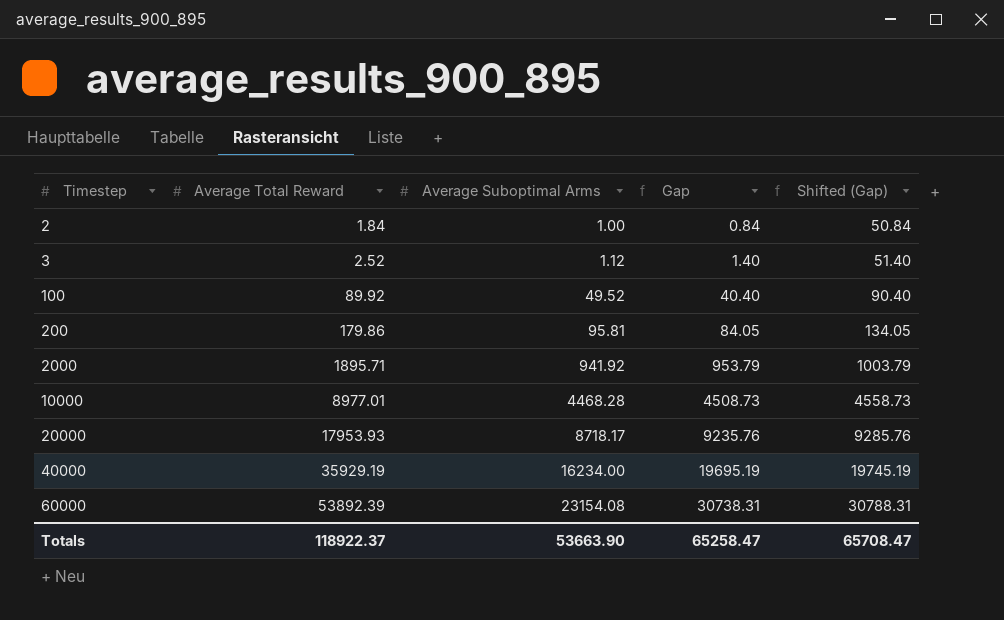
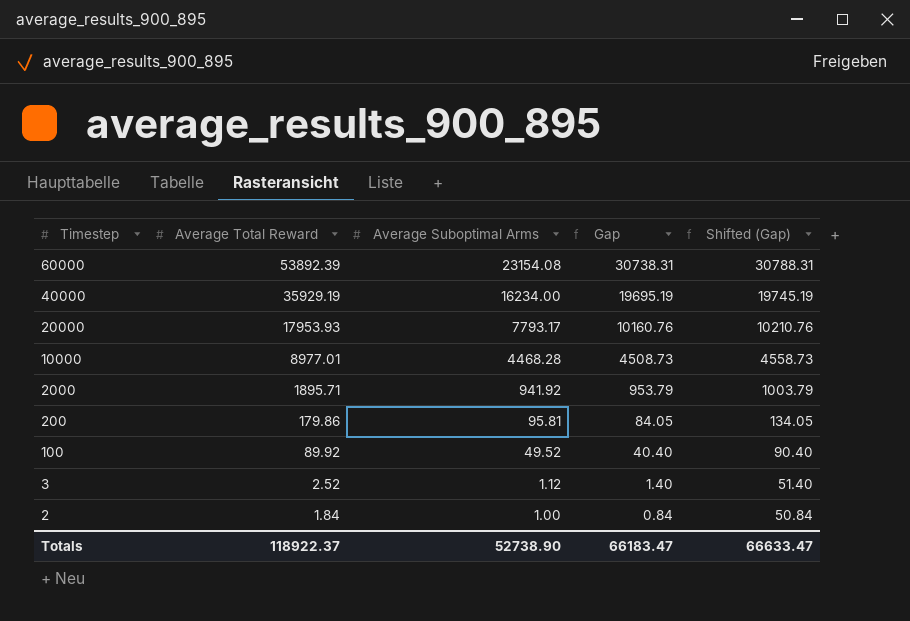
row order: Timestep ascending -> Timestep descending
20000 | Average Suboptimal Arms: 8718.17 -> 7793.17
20000 | Gap: 9235.76 -> 10160.76
20000 | Shifted (Gap): 9285.76 -> 10210.76
Totals | Average Suboptimal Arms: 53663.90 -> 52738.90
Totals | Gap: 65258.47 -> 66183.47
Totals | Shifted (Gap): 65708.47 -> 66633.47

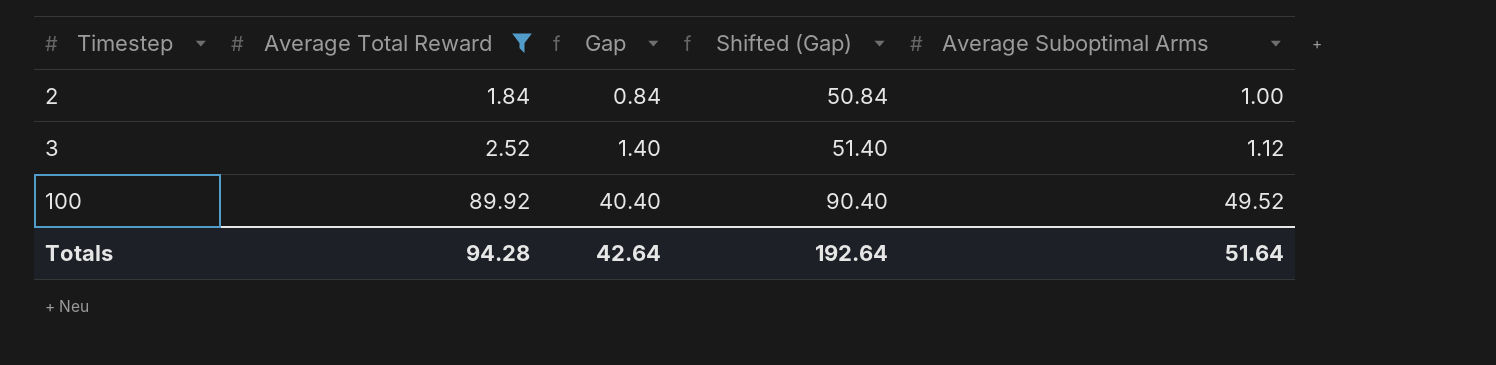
filter: none -> Average Total Reward <= 89.92
row order: Timestep descending -> Timestep ascending
column Average Suboptimal Arms | position: 3 -> 5
Totals | Average Total Reward: 118922.37 -> 94.28
Totals | Gap: 66183.47 -> 42.64
Totals | Shifted (Gap): 66633.47 -> 192.64
Totals | Average Suboptimal Arms: 52738.90 -> 51.64

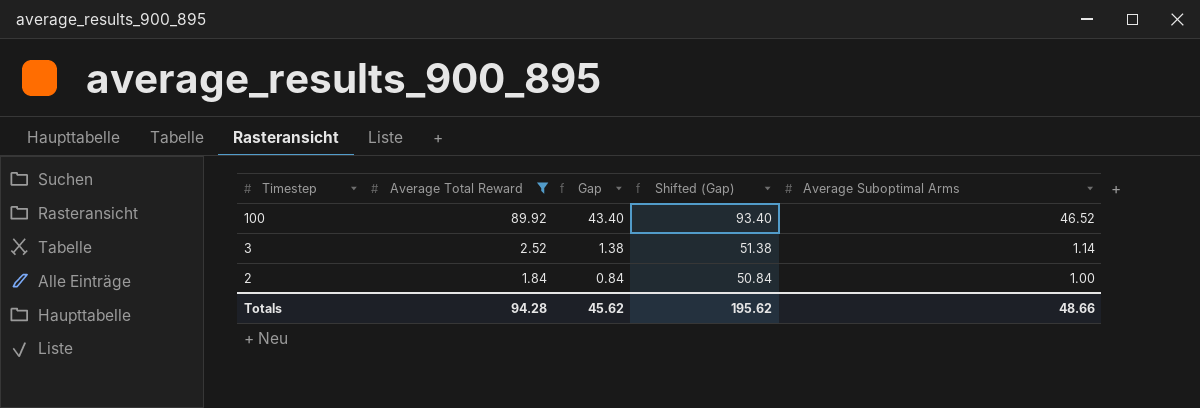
row order: Timestep ascending -> Timestep descending
100 | Gap: 40.40 -> 43.40
100 | Shifted (Gap): 90.40 -> 93.40
100 | Average Suboptimal Arms: 49.52 -> 46.52
3 | Gap: 1.40 -> 1.38
3 | Shifted (Gap): 51.40 -> 51.38
3 | Average Suboptimal Arms: 1.12 -> 1.14
Totals | Gap: 42.64 -> 45.62
Totals | Shifted (Gap): 192.64 -> 195.62
Totals | Average Suboptimal Arms: 51.64 -> 48.66

